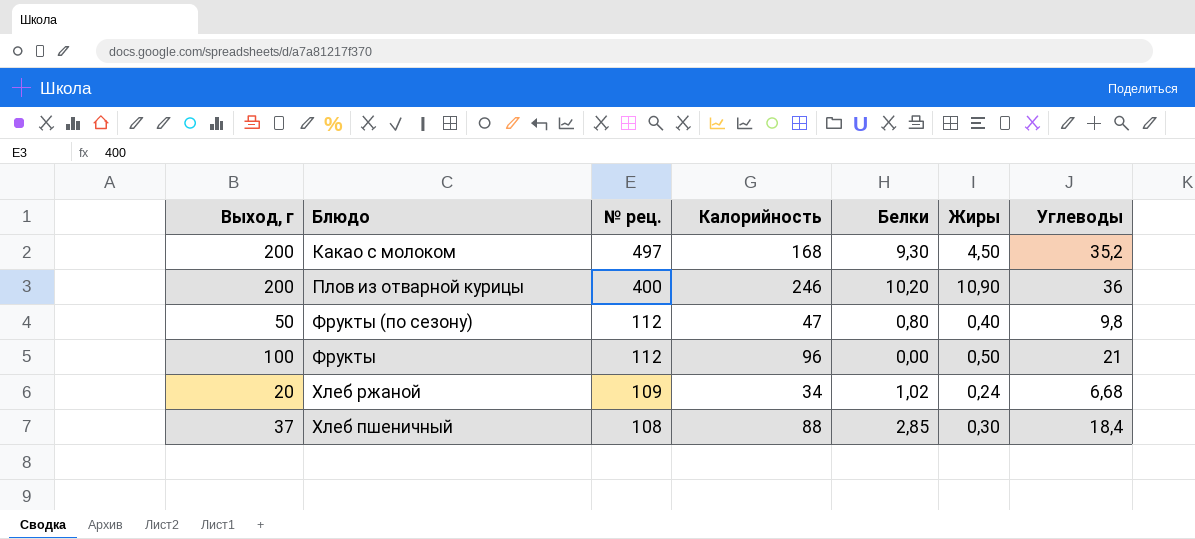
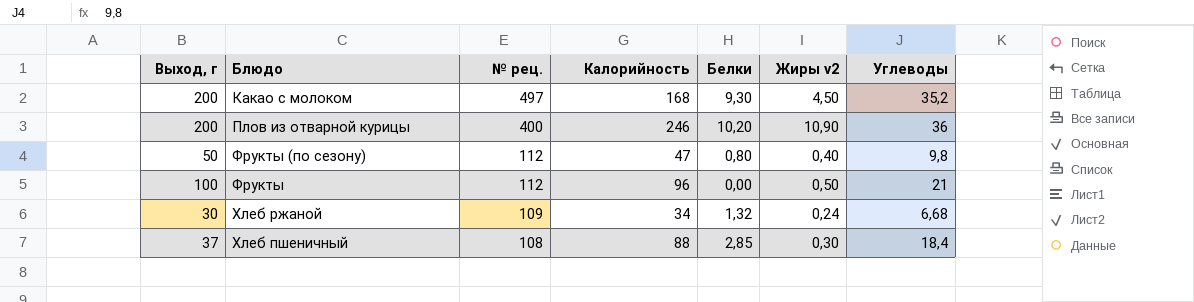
column name: Жиры -> Жиры v2
Хлеб ржаной | Выход, г: 20 -> 30
Хлеб ржаной | Белки: 1,02 -> 1,32

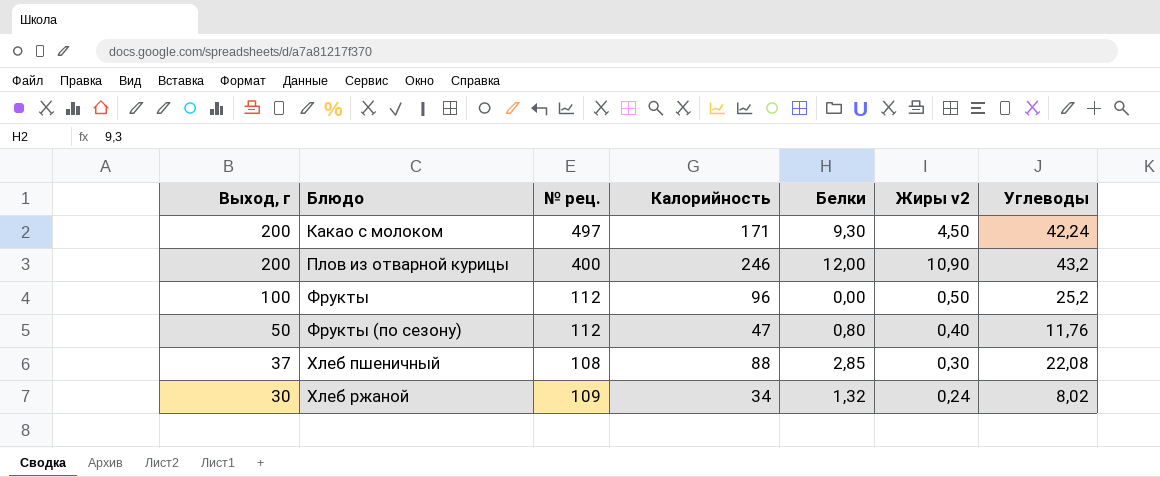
row order: № рец. descending -> Выход, г descending
Какао с молоком | Калорийность: 168 -> 171
Какао с молоком | Углеводы: 35,2 -> 42,24
Плов из отварной курицы | Белки: 10,20 -> 12,00
Плов из отварной курицы | Углеводы: 36 -> 43,2
Фрукты | Углеводы: 21 -> 25,2
Фрукты (по сезону) | Углеводы: 9,8 -> 11,76
Хлеб пшеничный | Углеводы: 18,4 -> 22,08
Хлеб ржаной | Углеводы: 6,68 -> 8,02

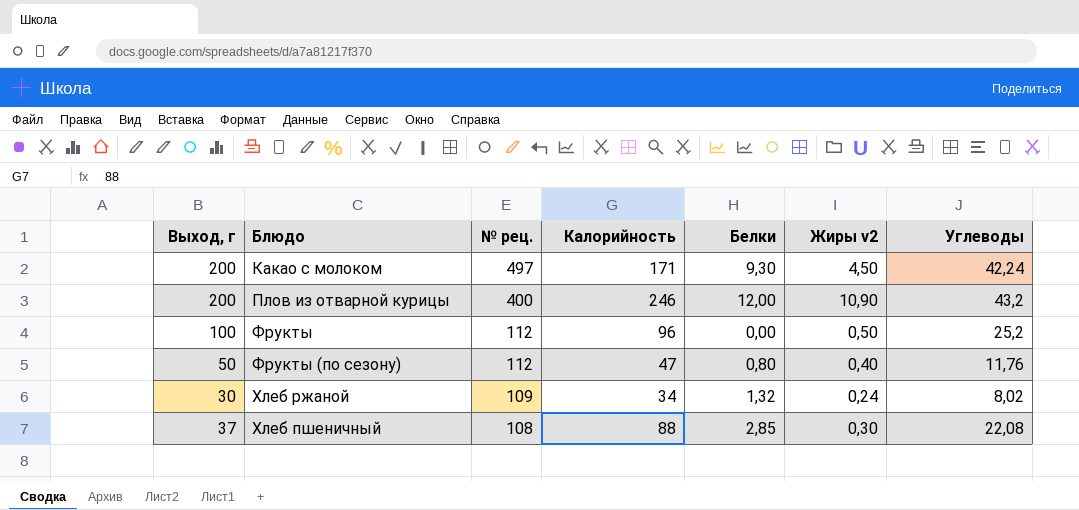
row order: Выход, г descending -> № рец. descending

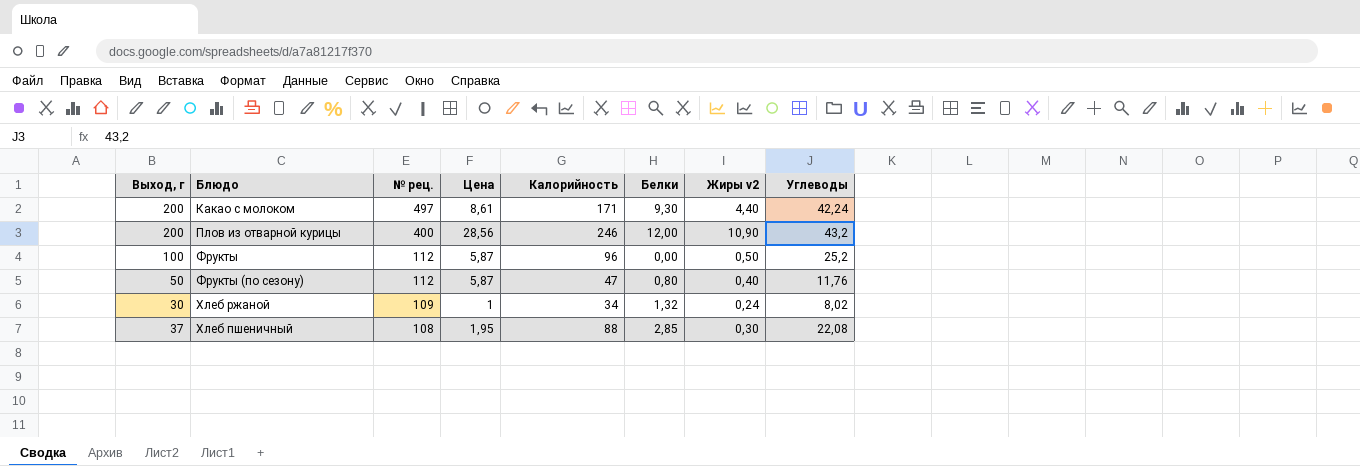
column Цена | position: none -> 4
Какао с молоком | Жиры v2: 4,50 -> 4,40

